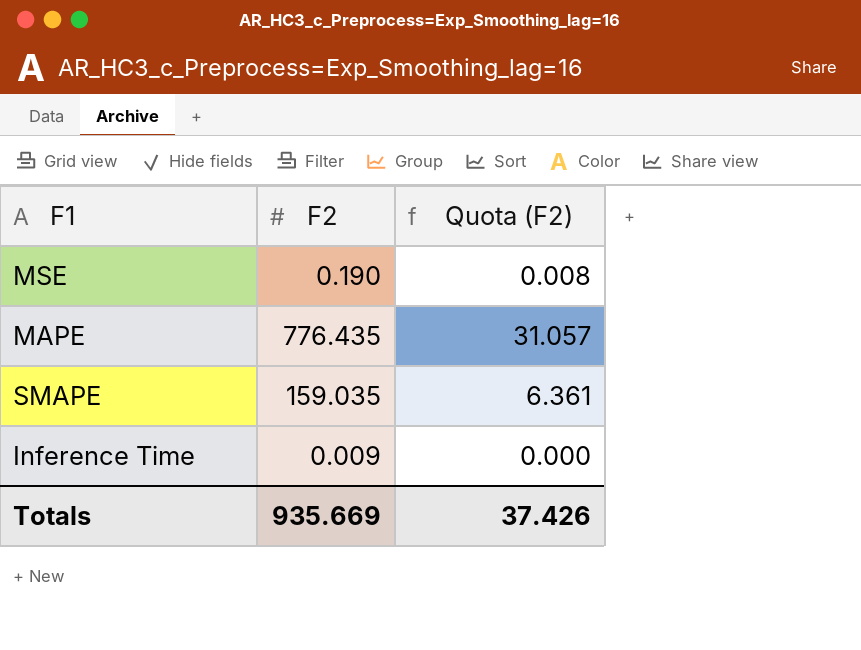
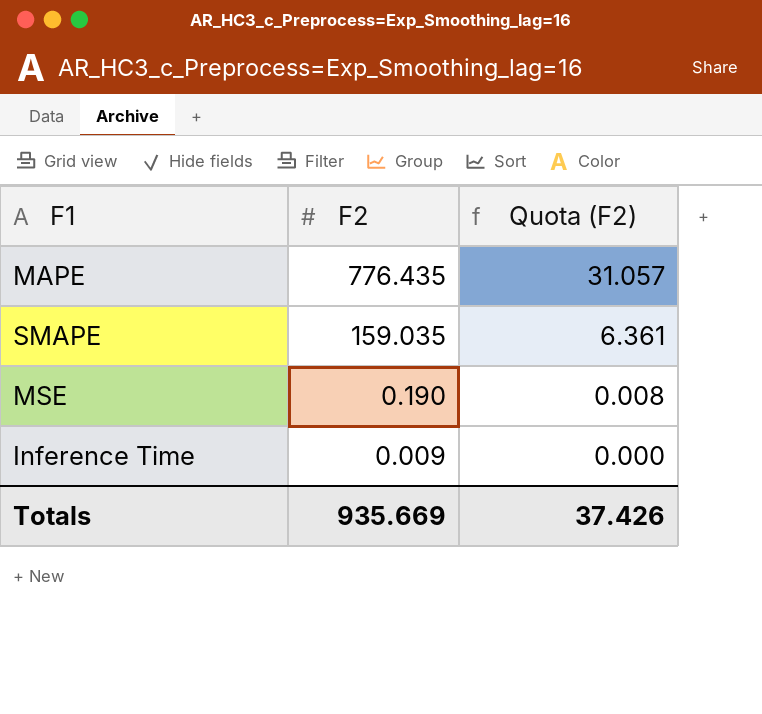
row order: none -> F2 descending

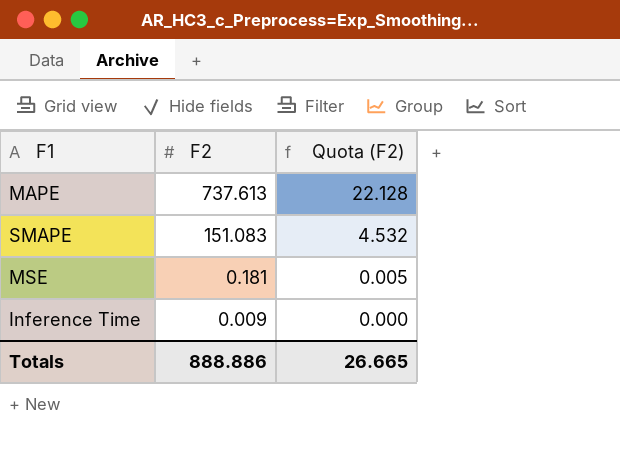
column Quota (F2) | formula: [F2] * 0.04 -> [F2] * 0.03
MAPE | F2: 776.435 -> 737.613
SMAPE | F2: 159.035 -> 151.083
MSE | F2: 0.190 -> 0.181
Totals | F2: 935.669 -> 888.886
Totals | Quota (F2): 37.426 -> 26.665

